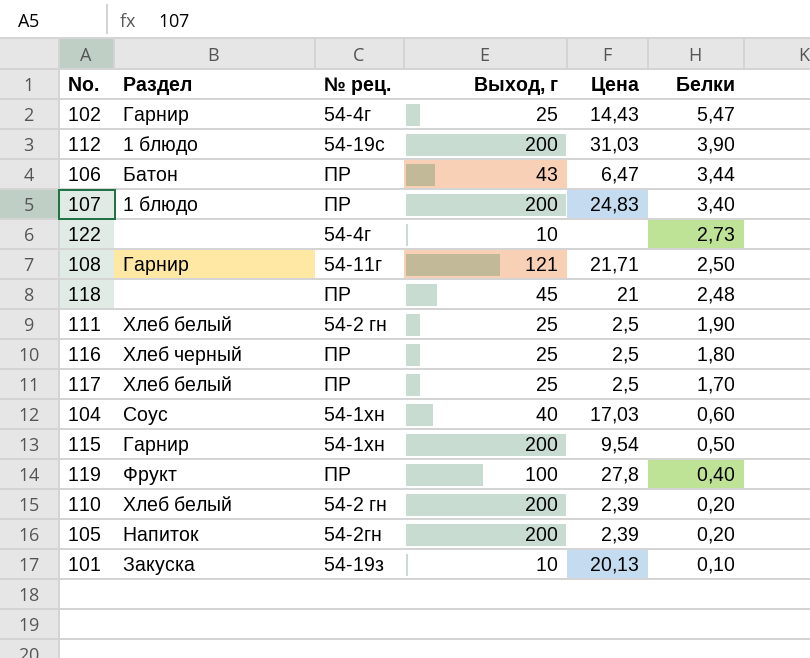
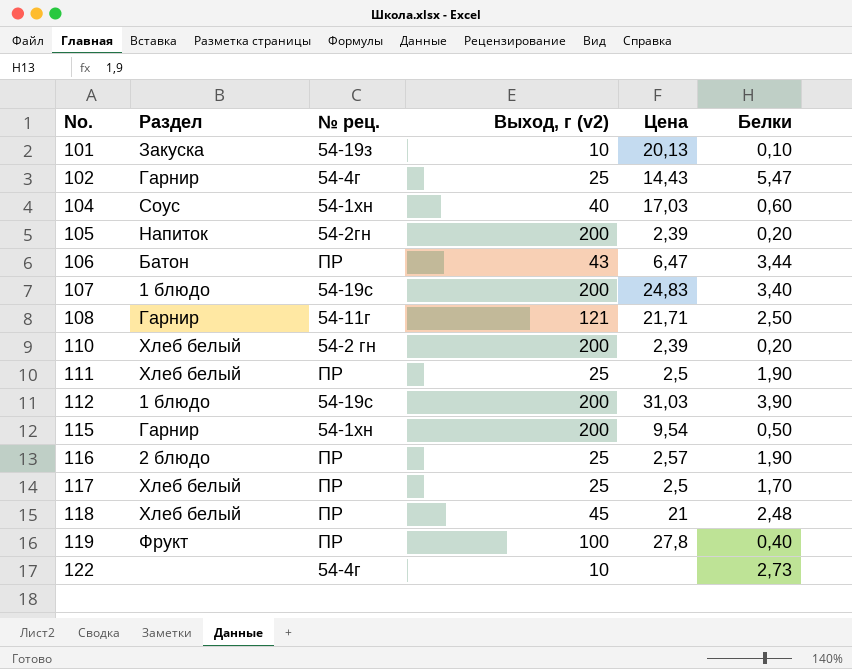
row order: Белки descending -> No. ascending
column name: Выход, г -> Выход, г (v2)
107 | № рец.: ПР -> 54-19с
111 | № рец.: 54-2 гн -> ПР
116 | Раздел: Хлеб черный -> 2 блюдо
116 | Цена: 2,5 -> 2,57
116 | Белки: 1,80 -> 1,90
118 | Раздел: none -> Хлеб белый

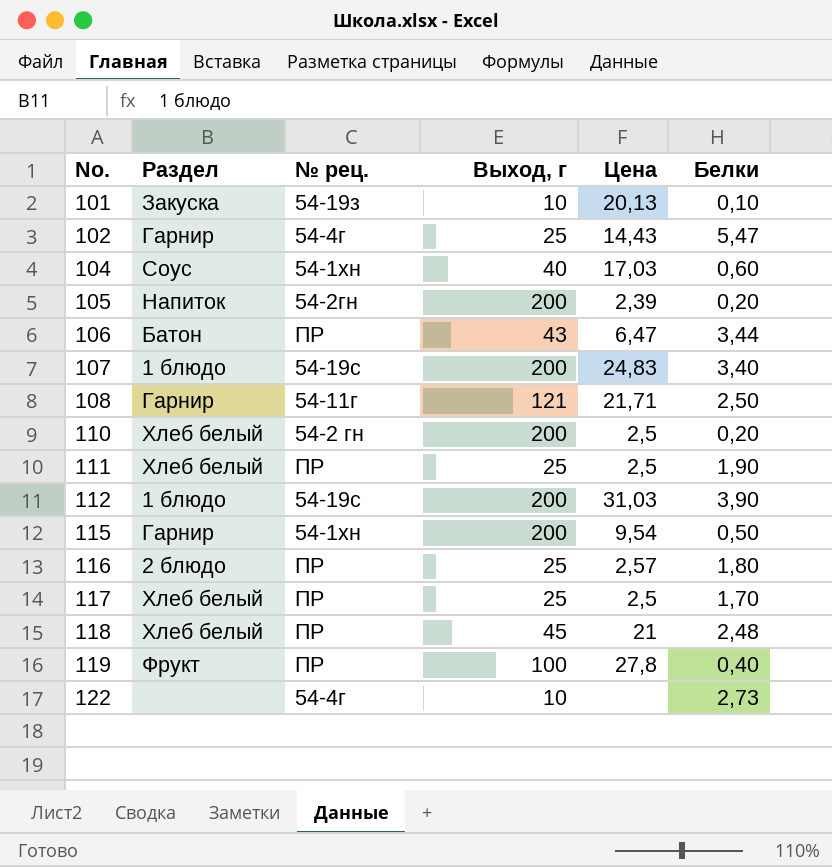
column name: Выход, г (v2) -> Выход, г
110 | Цена: 2,39 -> 2,5
116 | Белки: 1,90 -> 1,80

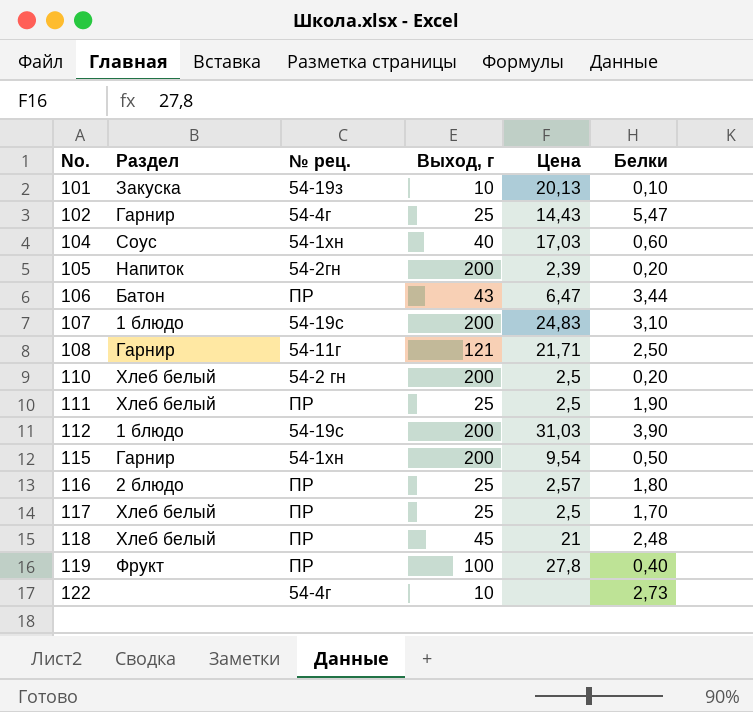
107 | Белки: 3,40 -> 3,10

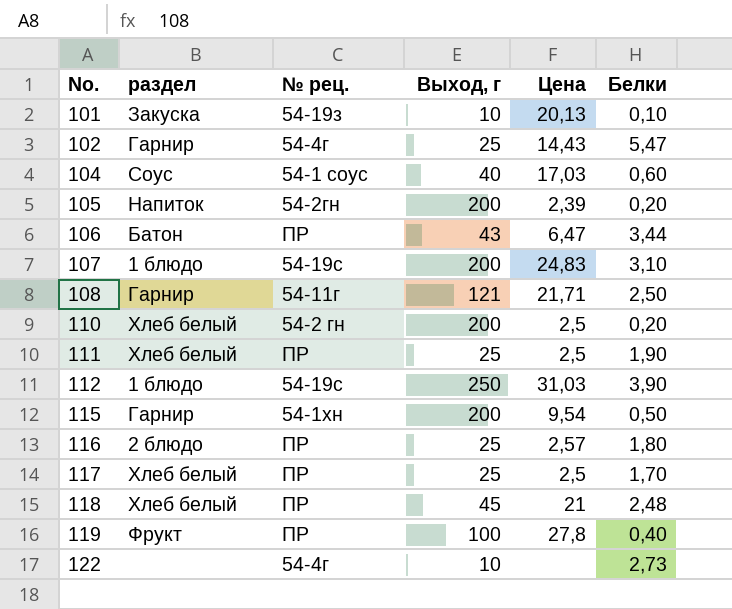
column name: Раздел -> раздел
104 | № рец.: 54-1хн -> 54-1 соус
112 | Выход, г: 200 -> 250

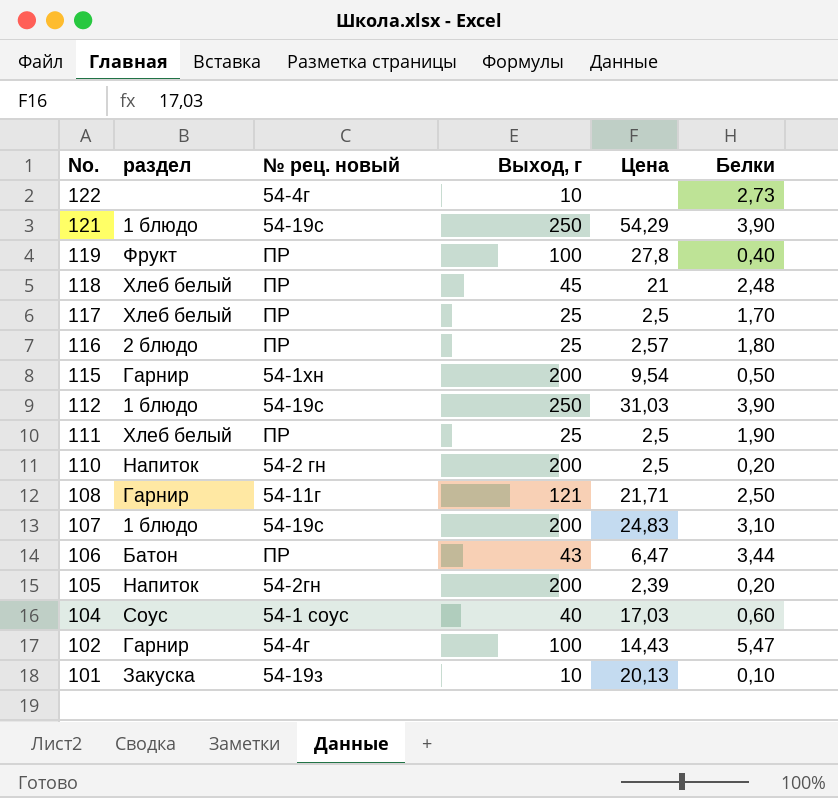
row order: No. ascending -> No. descending
column name: № рец. -> № рец. новый
row 121: none -> 1 блюдо | 54-19с | 250 | 54,29 | 3,90
110 | раздел: Хлеб белый -> Напиток
102 | Выход, г: 25 -> 100

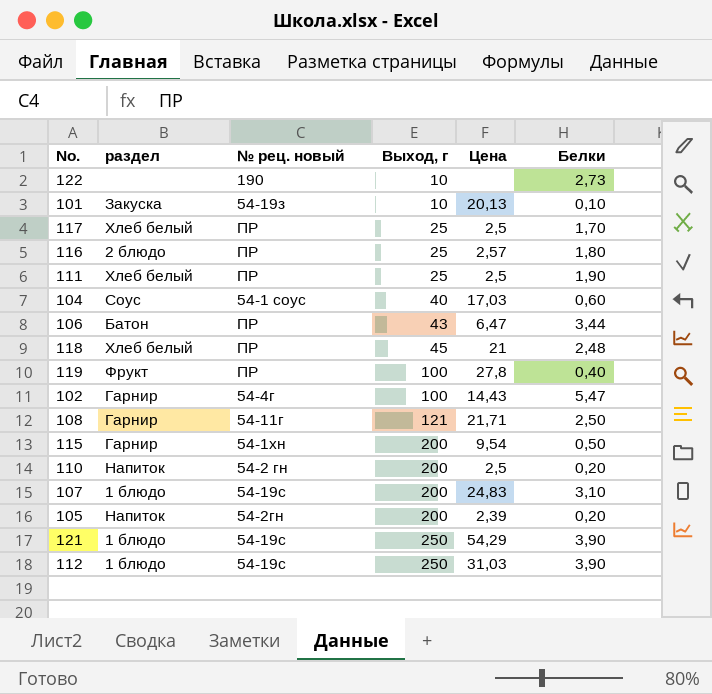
row order: No. descending -> Выход, г ascending
122 | № рец. новый: 54-4г -> 190

